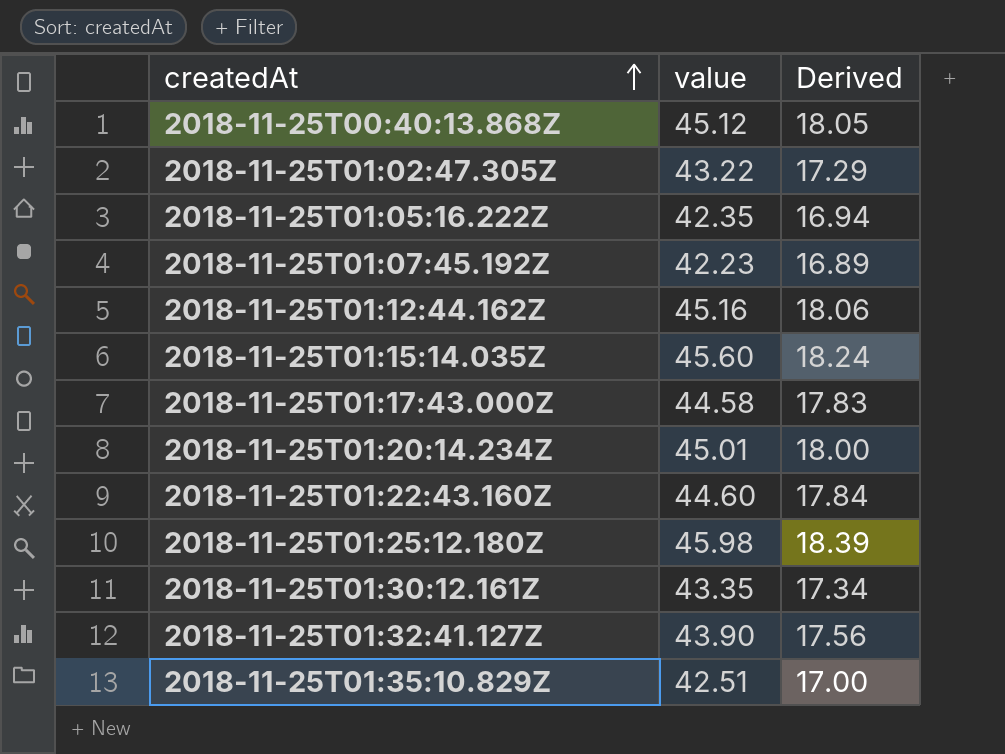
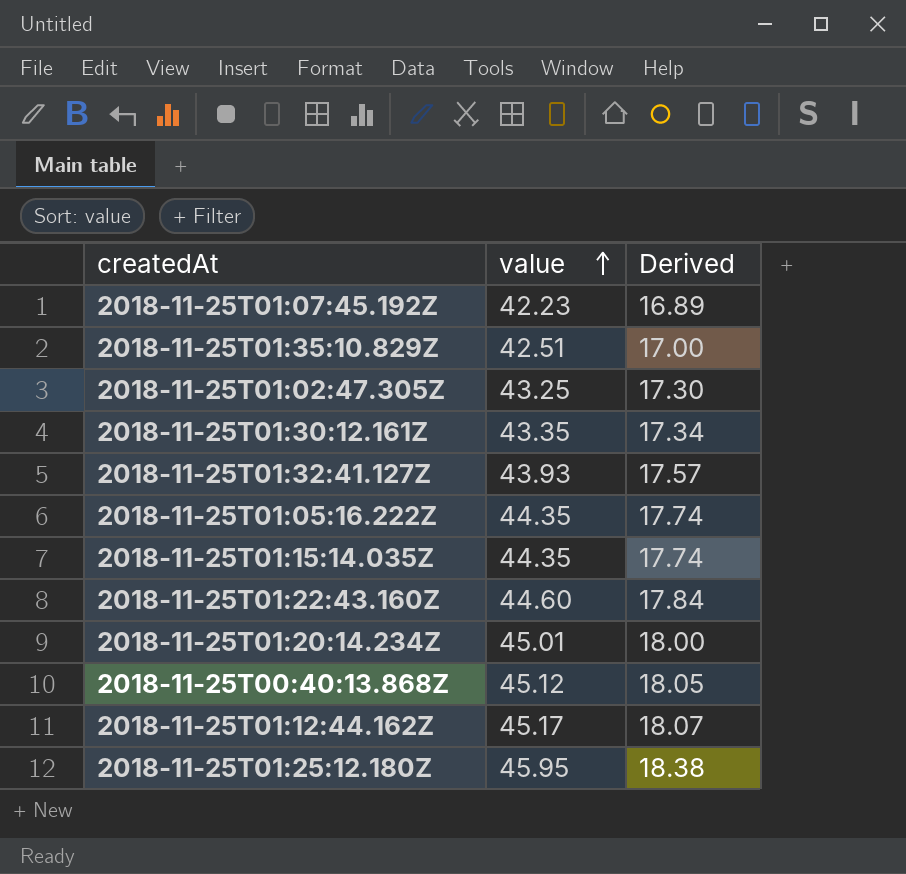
row order: createdAt ascending -> value ascending
row 2018-11-25T01:17:43.000Z: 44.58 | 17.83 -> none
2018-11-25T01:02:47.305Z | value: 43.22 -> 43.25
2018-11-25T01:02:47.305Z | Derived: 17.29 -> 17.30
2018-11-25T01:32:41.127Z | value: 43.90 -> 43.93
2018-11-25T01:32:41.127Z | Derived: 17.56 -> 17.57
2018-11-25T01:05:16.222Z | value: 42.35 -> 44.35
2018-11-25T01:05:16.222Z | Derived: 16.94 -> 17.74
2018-11-25T01:15:14.035Z | value: 45.60 -> 44.35
2018-11-25T01:15:14.035Z | Derived: 18.24 -> 17.74
2018-11-25T01:12:44.162Z | value: 45.16 -> 45.17
2018-11-25T01:12:44.162Z | Derived: 18.06 -> 18.07
2018-11-25T01:25:12.180Z | value: 45.98 -> 45.95
2018-11-25T01:25:12.180Z | Derived: 18.39 -> 18.38

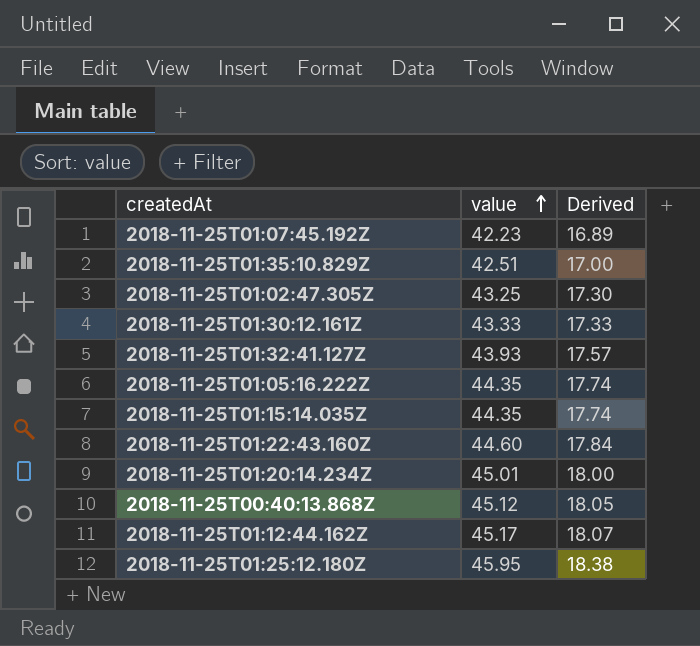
2018-11-25T01:30:12.161Z | value: 43.35 -> 43.33
2018-11-25T01:30:12.161Z | Derived: 17.34 -> 17.33

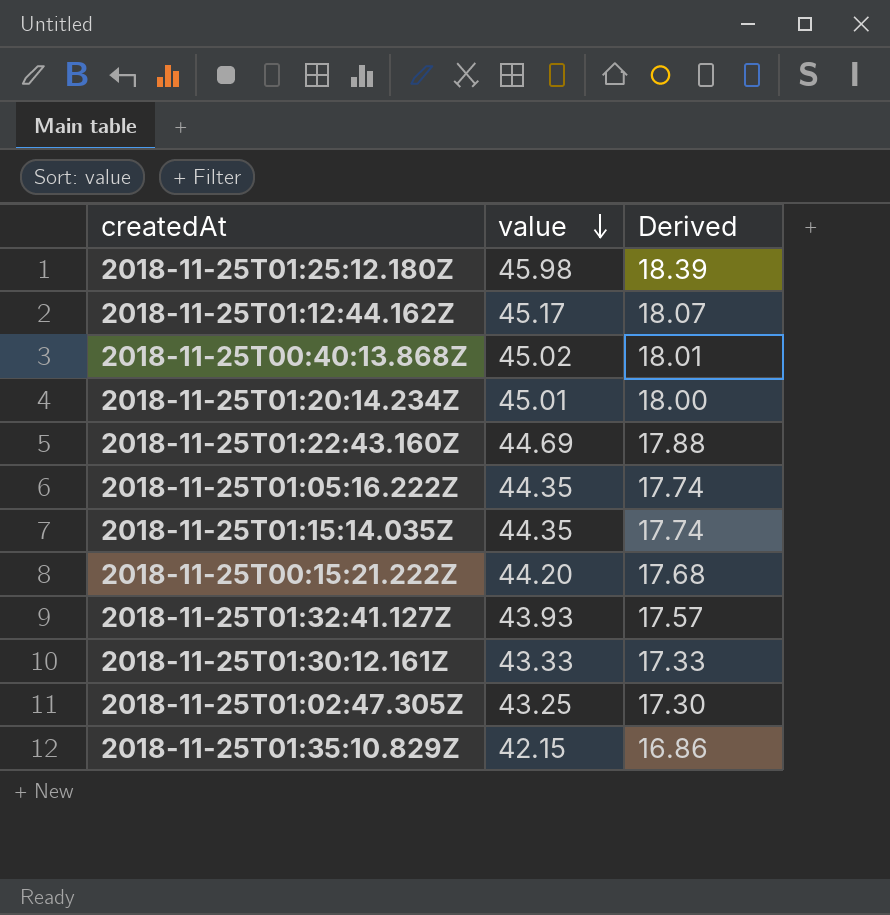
row order: value ascending -> value descending
row 2018-11-25T01:07:45.192Z: 42.23 | 16.89 -> none
2018-11-25T01:25:12.180Z | value: 45.95 -> 45.98
2018-11-25T01:25:12.180Z | Derived: 18.38 -> 18.39
2018-11-25T00:40:13.868Z | value: 45.12 -> 45.02
2018-11-25T00:40:13.868Z | Derived: 18.05 -> 18.01
2018-11-25T01:22:43.160Z | value: 44.60 -> 44.69
2018-11-25T01:22:43.160Z | Derived: 17.84 -> 17.88
row 2018-11-25T00:15:21.222Z: none -> 44.20 | 17.68
2018-11-25T01:35:10.829Z | value: 42.51 -> 42.15
2018-11-25T01:35:10.829Z | Derived: 17.00 -> 16.86

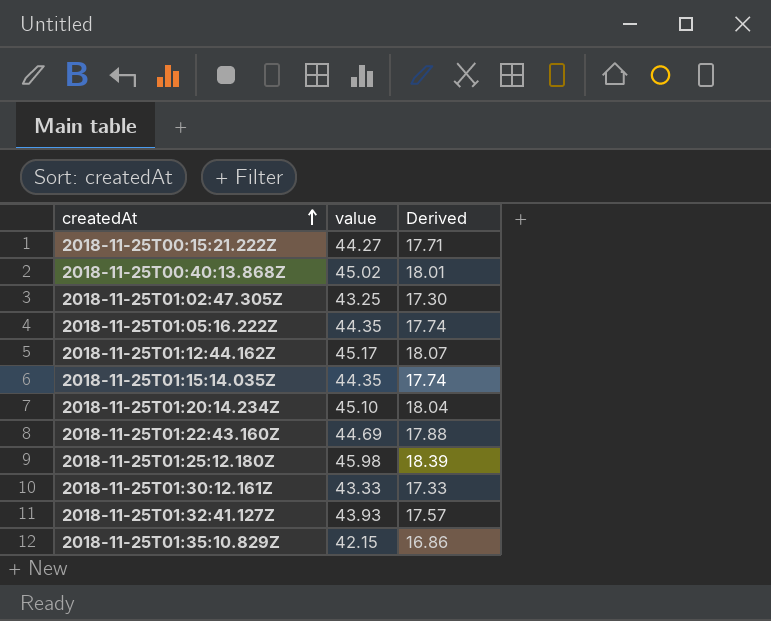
row order: value descending -> createdAt ascending
2018-11-25T00:15:21.222Z | value: 44.20 -> 44.27
2018-11-25T00:15:21.222Z | Derived: 17.68 -> 17.71
2018-11-25T01:20:14.234Z | value: 45.01 -> 45.10
2018-11-25T01:20:14.234Z | Derived: 18.00 -> 18.04

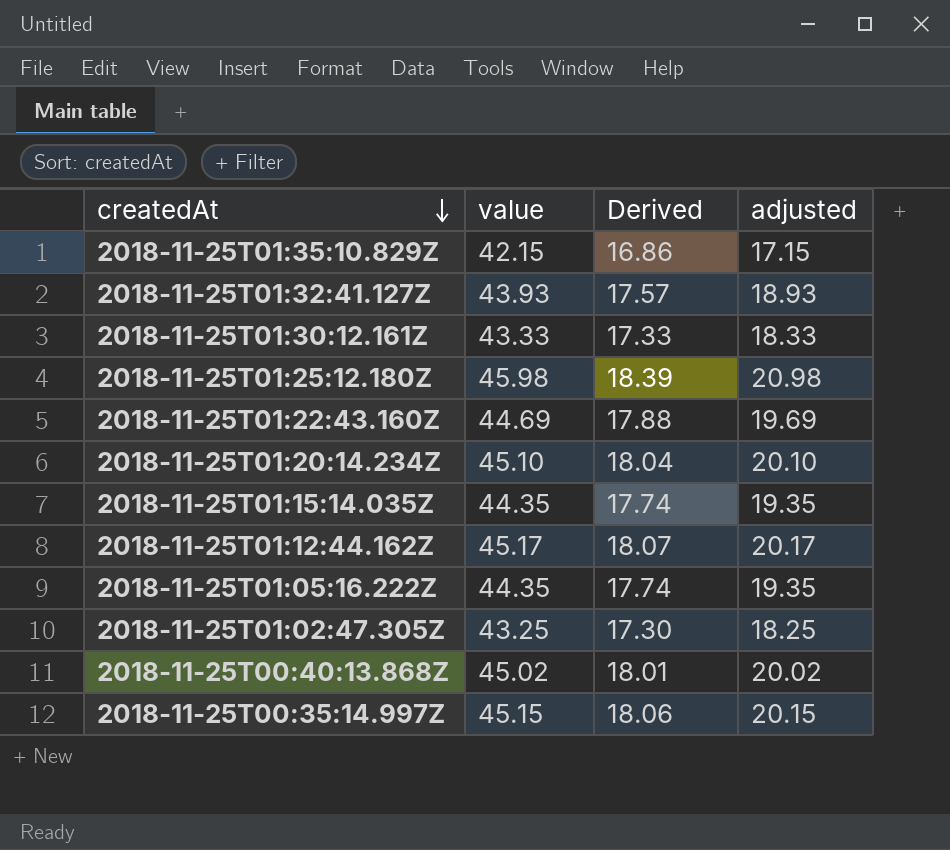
row order: createdAt ascending -> createdAt descending
column adjusted | formula: none -> [value] - 25
row 2018-11-25T00:15:21.222Z: 44.27 | 17.71 -> none
row 2018-11-25T00:35:14.997Z: none -> 45.15 | 18.06 | 20.15

